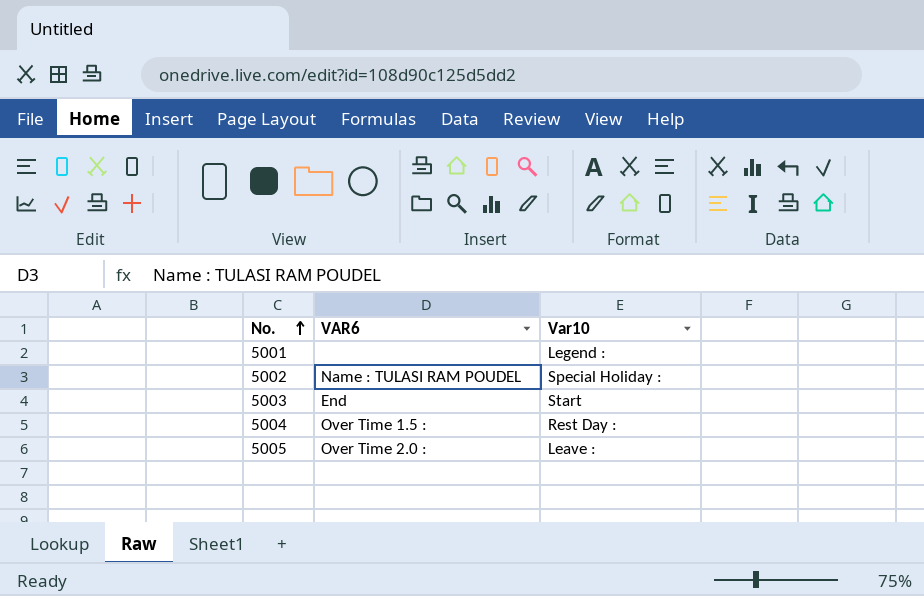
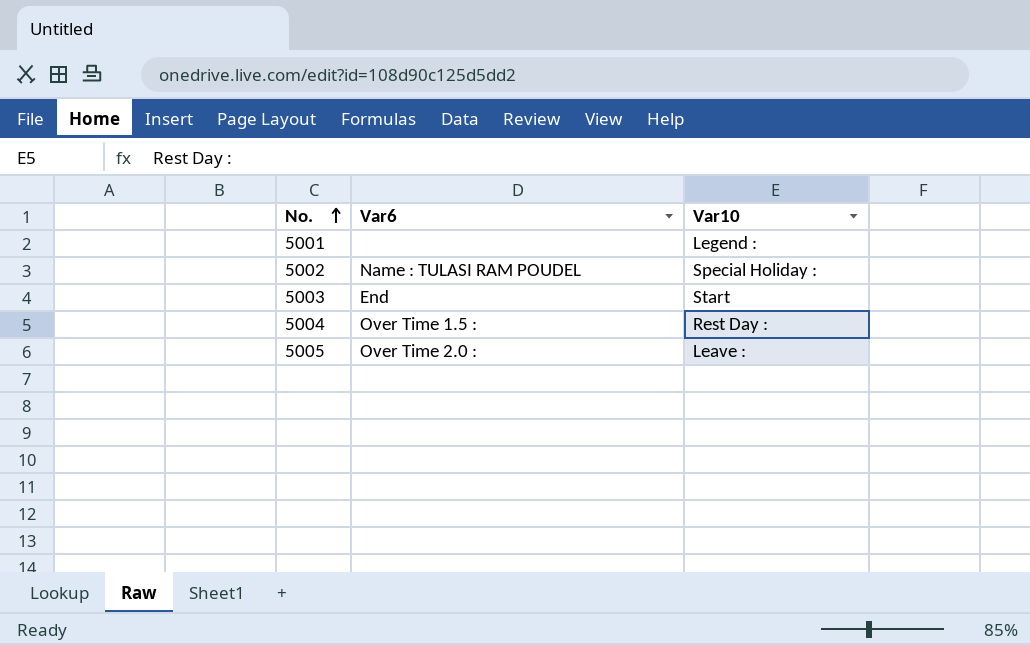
column name: VAR6 -> Var6

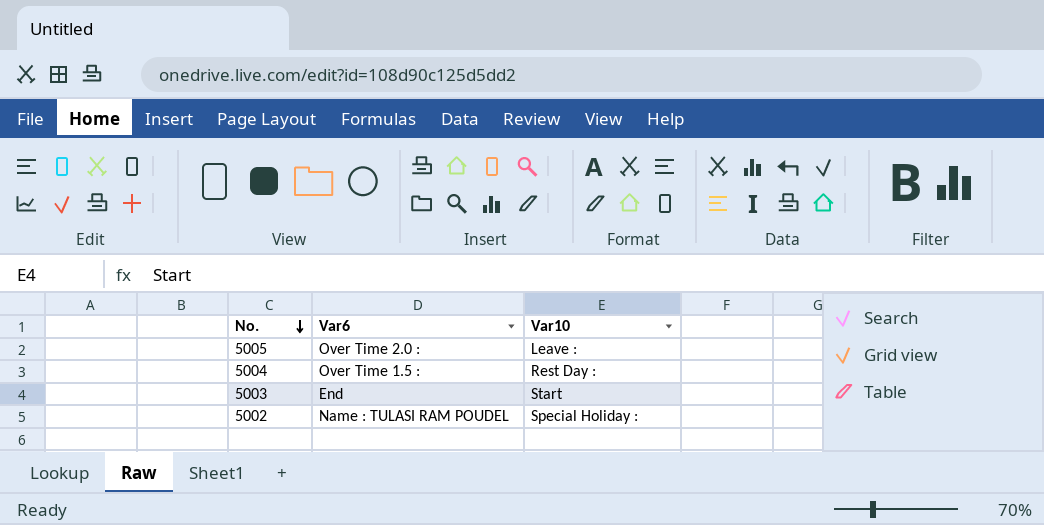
row order: No. ascending -> No. descending
row 5001: none | Legend : -> none

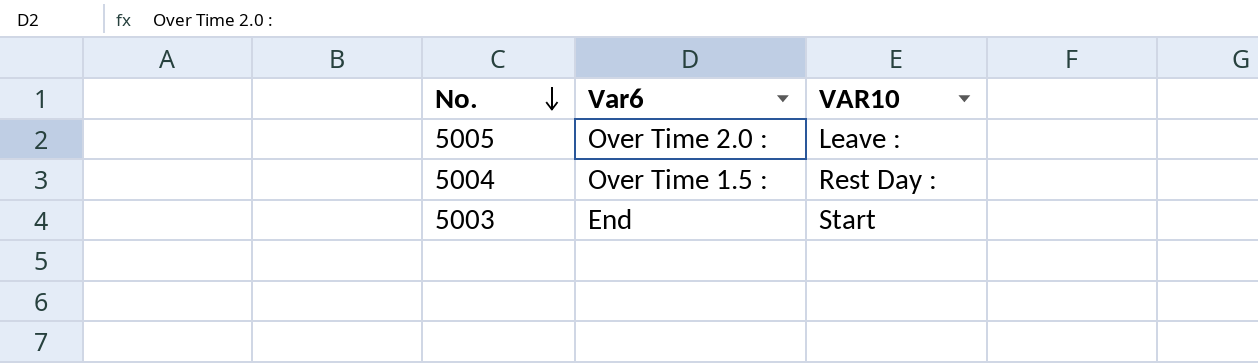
column name: Var10 -> VAR10
row 5002: Name : TULASI RAM POUDEL | Special Holiday : -> none

